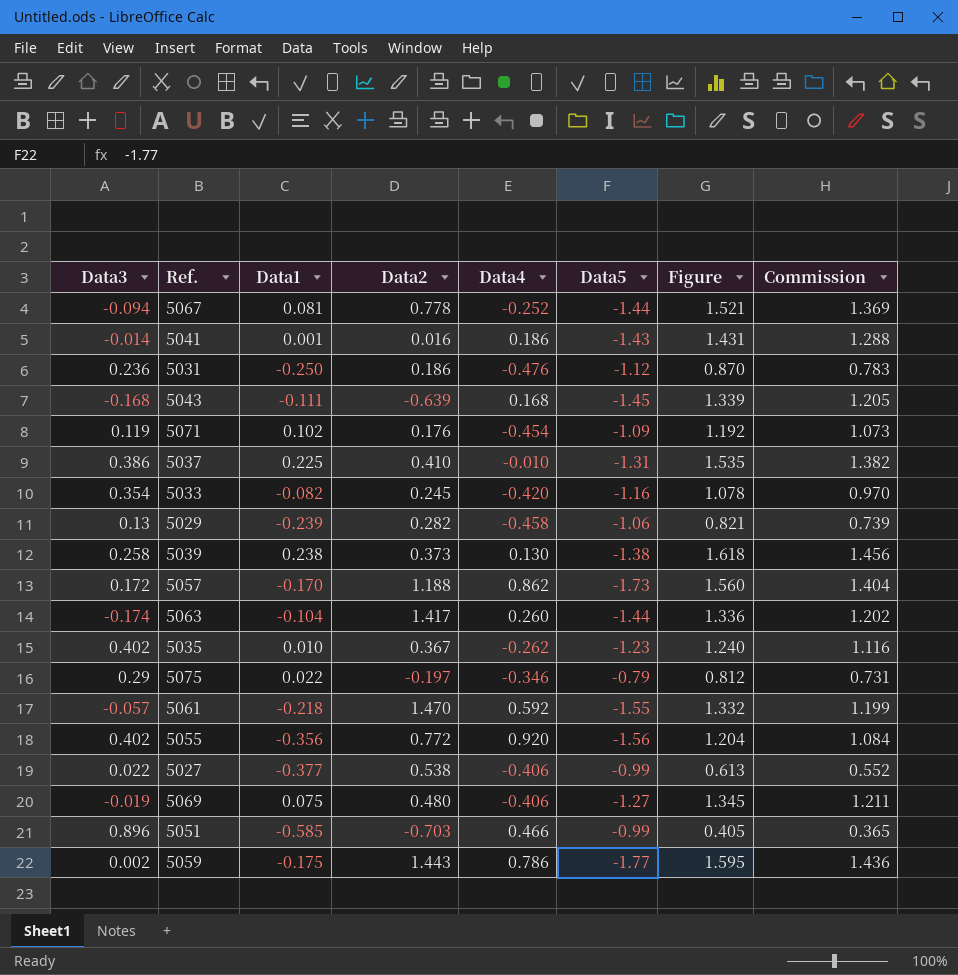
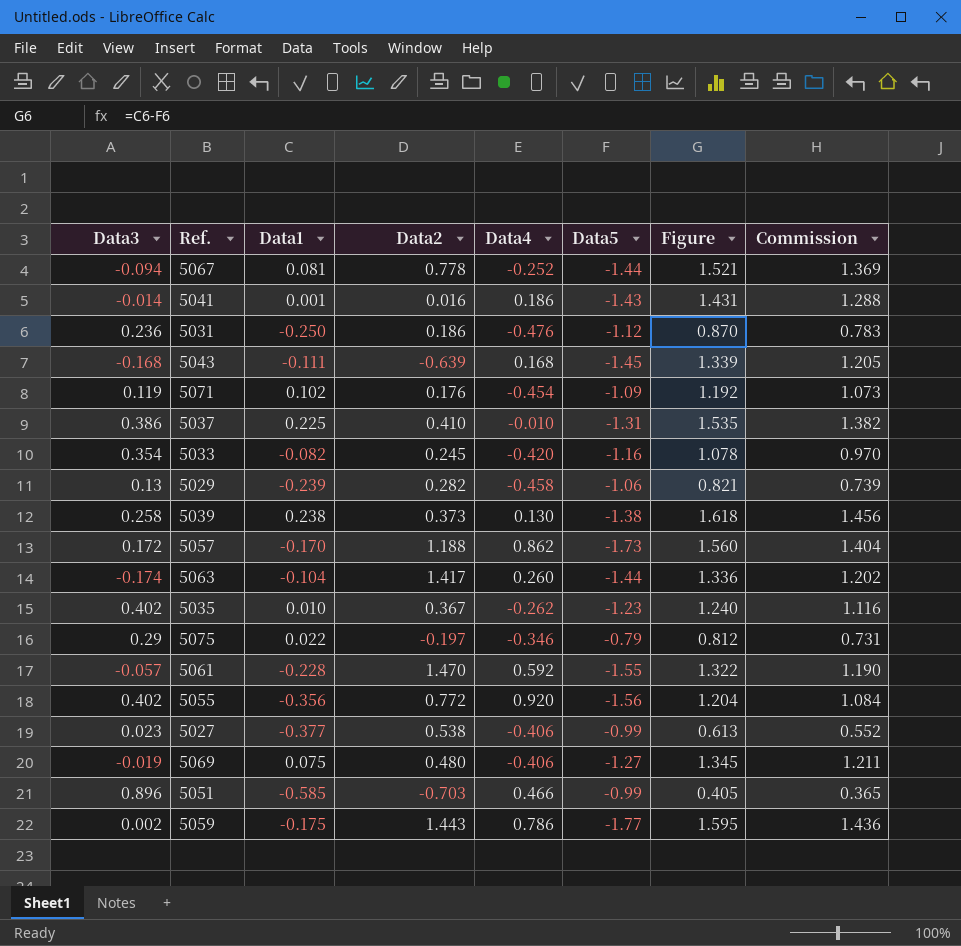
5061 | Data1: -0.218 -> -0.228
5061 | Figure: 1.332 -> 1.322
5061 | Commission: 1.199 -> 1.190
5027 | Data3: 0.022 -> 0.023

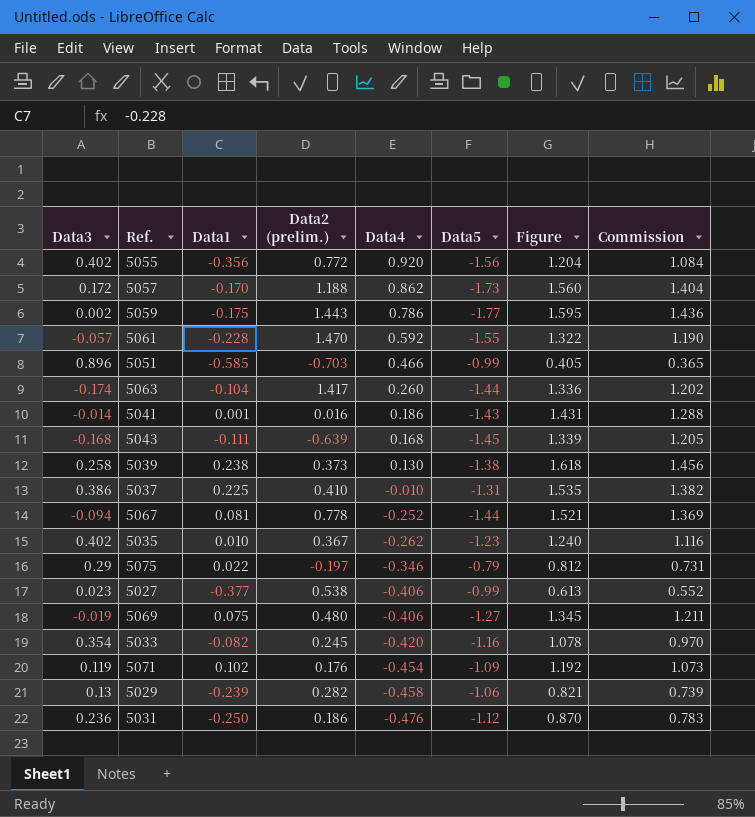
row order: none -> Data4 descending
column name: Data2 -> Data2 (prelim.)

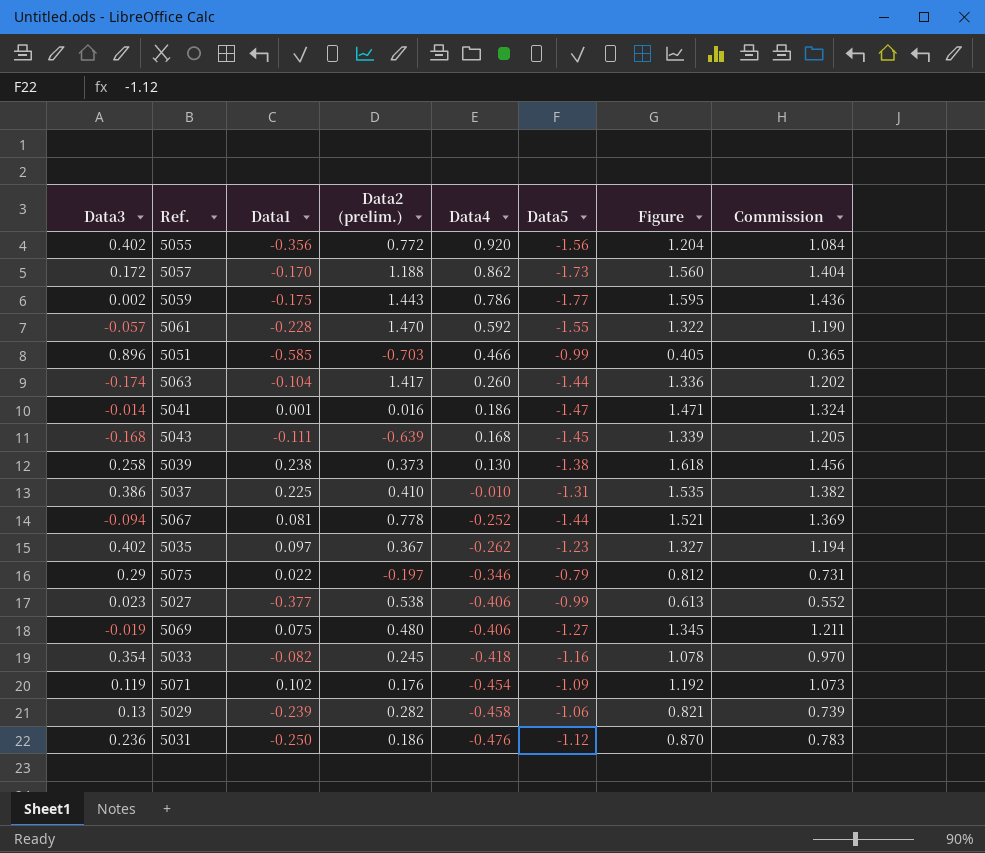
5041 | Data5: -1.43 -> -1.47
5041 | Figure: 1.431 -> 1.471
5041 | Commission: 1.288 -> 1.324
5035 | Data1: 0.010 -> 0.097
5035 | Figure: 1.240 -> 1.327
5035 | Commission: 1.116 -> 1.194
5033 | Data4: -0.420 -> -0.418

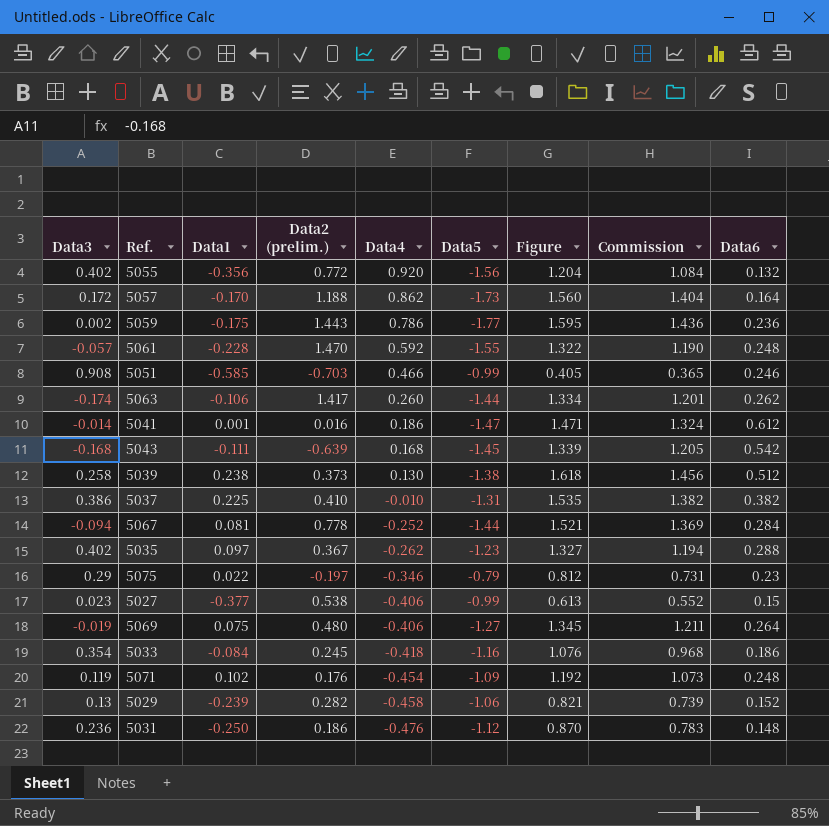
column Data6 | position: none -> 9
5051 | Data3: 0.896 -> 0.908
5063 | Data1: -0.104 -> -0.106
5063 | Figure: 1.336 -> 1.334
5063 | Commission: 1.202 -> 1.201
5033 | Data1: -0.082 -> -0.084
5033 | Figure: 1.078 -> 1.076
5033 | Commission: 0.970 -> 0.968

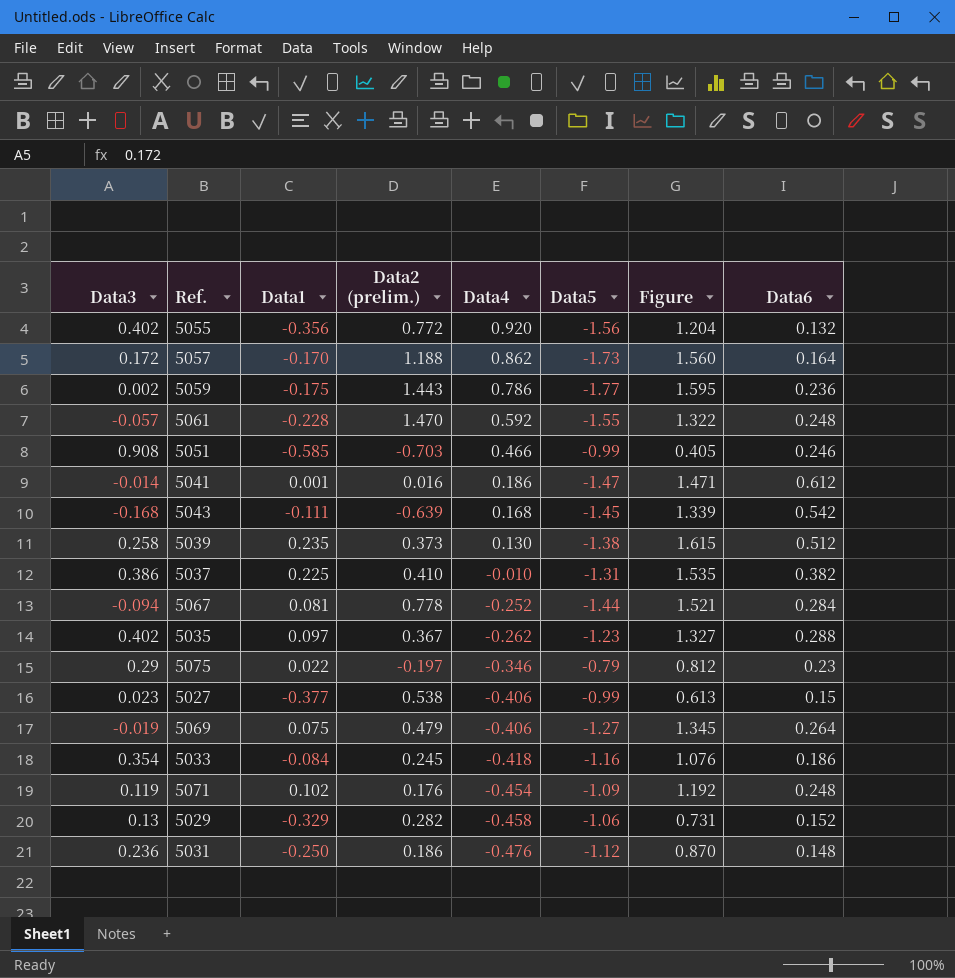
column Commission | formula: [Figure] * 0.9 -> none
row 5063: -0.174 | -0.106 | 1.417 | 0.260 | -1.44 | 1.334 | 1.201 | 0.262 -> none
5039 | Data1: 0.238 -> 0.235
5039 | Figure: 1.618 -> 1.615
5069 | Data2 (prelim.): 0.480 -> 0.479
5029 | Data1: -0.239 -> -0.329
5029 | Figure: 0.821 -> 0.731

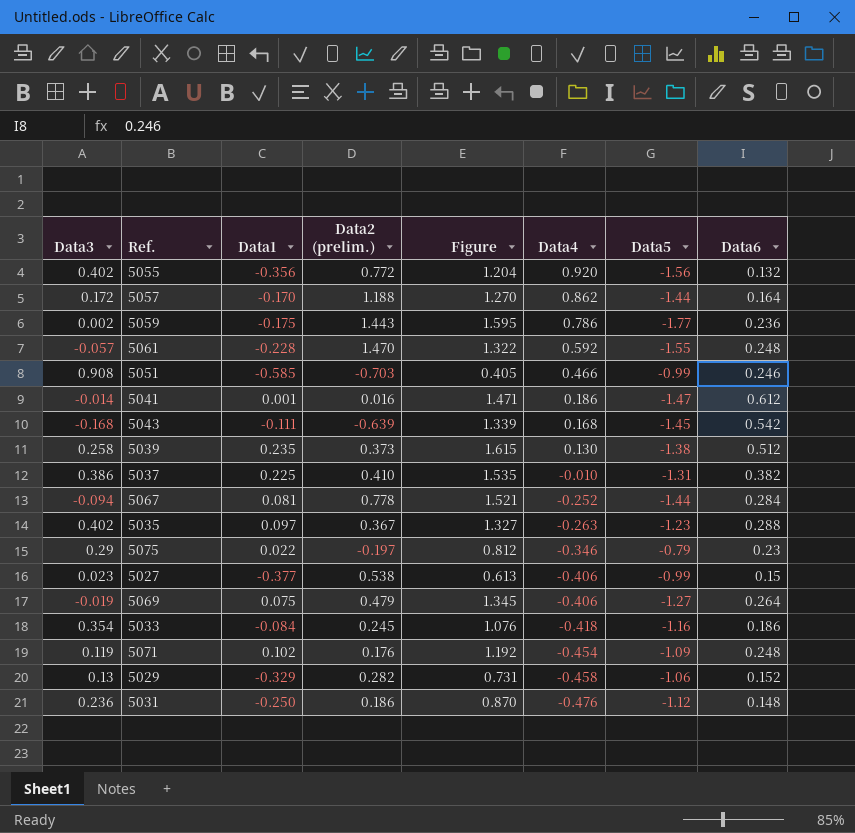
column Figure | position: 7 -> 5
5057 | Figure: 1.560 -> 1.270
5057 | Data5: -1.73 -> -1.44
5035 | Data4: -0.262 -> -0.263

